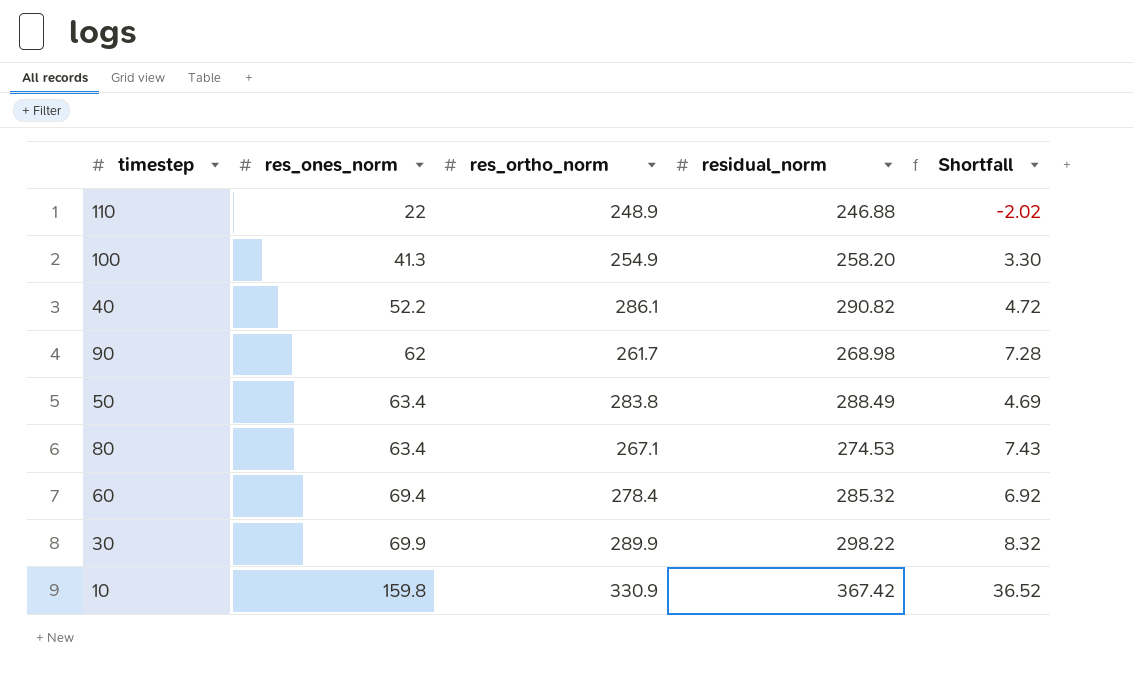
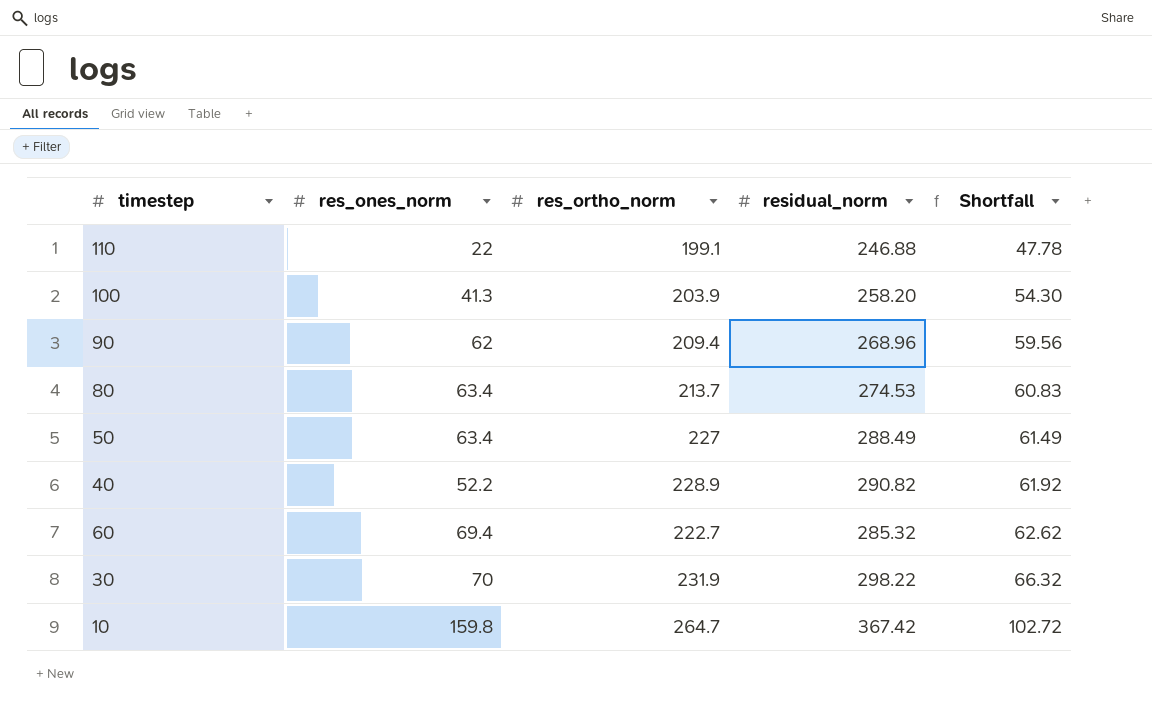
row order: res_ones_norm ascending -> Shortfall ascending
110 | res_ortho_norm: 248.9 -> 199.1
110 | Shortfall: -2.02 -> 47.78
100 | res_ortho_norm: 254.9 -> 203.9
100 | Shortfall: 3.30 -> 54.30
90 | res_ortho_norm: 261.7 -> 209.4
90 | residual_norm: 268.98 -> 268.96
90 | Shortfall: 7.28 -> 59.56
80 | res_ortho_norm: 267.1 -> 213.7
80 | Shortfall: 7.43 -> 60.83
50 | res_ortho_norm: 283.8 -> 227
50 | Shortfall: 4.69 -> 61.49
40 | res_ortho_norm: 286.1 -> 228.9
40 | Shortfall: 4.72 -> 61.92
60 | res_ortho_norm: 278.4 -> 222.7
60 | Shortfall: 6.92 -> 62.62
30 | res_ones_norm: 69.9 -> 70
30 | res_ortho_norm: 289.9 -> 231.9
30 | Shortfall: 8.32 -> 66.32
10 | res_ortho_norm: 330.9 -> 264.7
10 | Shortfall: 36.52 -> 102.72

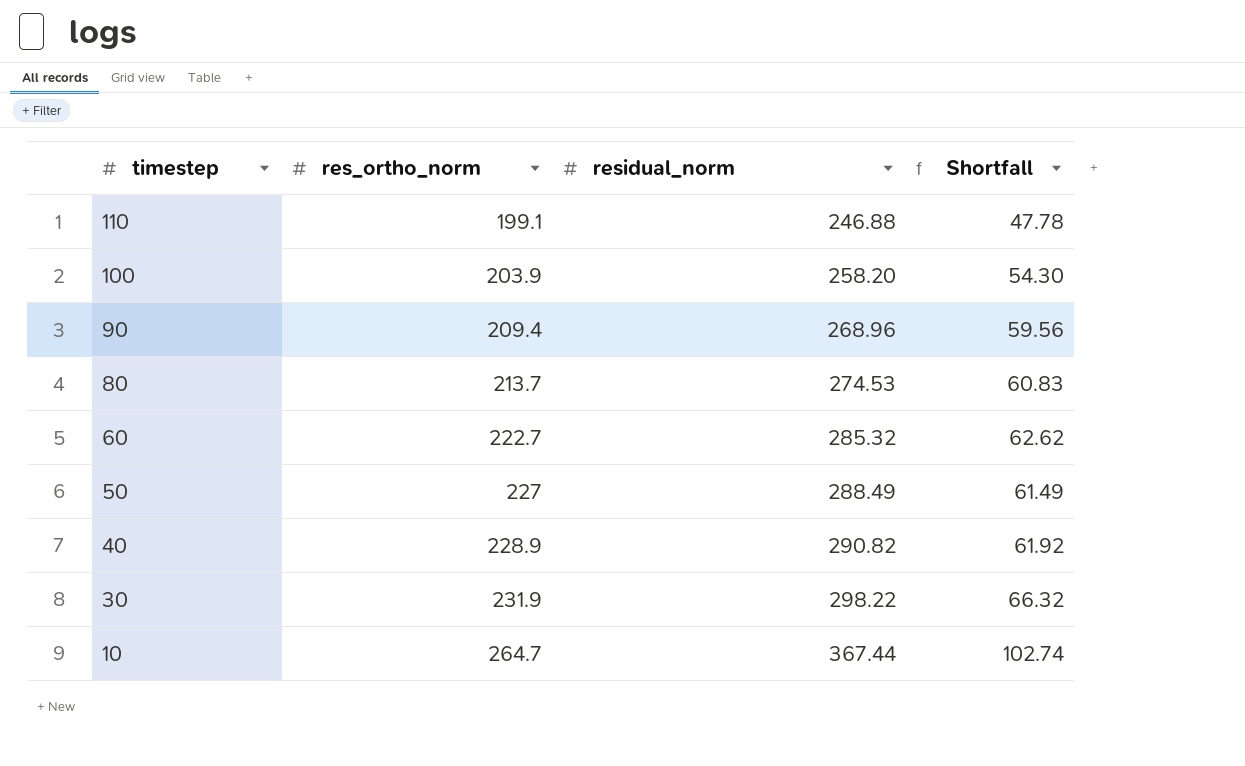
row order: Shortfall ascending -> timestep descending
column res_ones_norm | position: 2 -> none
10 | residual_norm: 367.42 -> 367.44
10 | Shortfall: 102.72 -> 102.74

